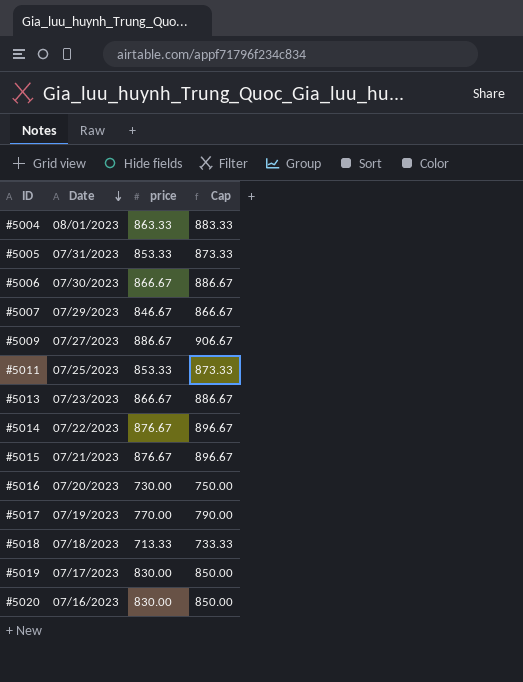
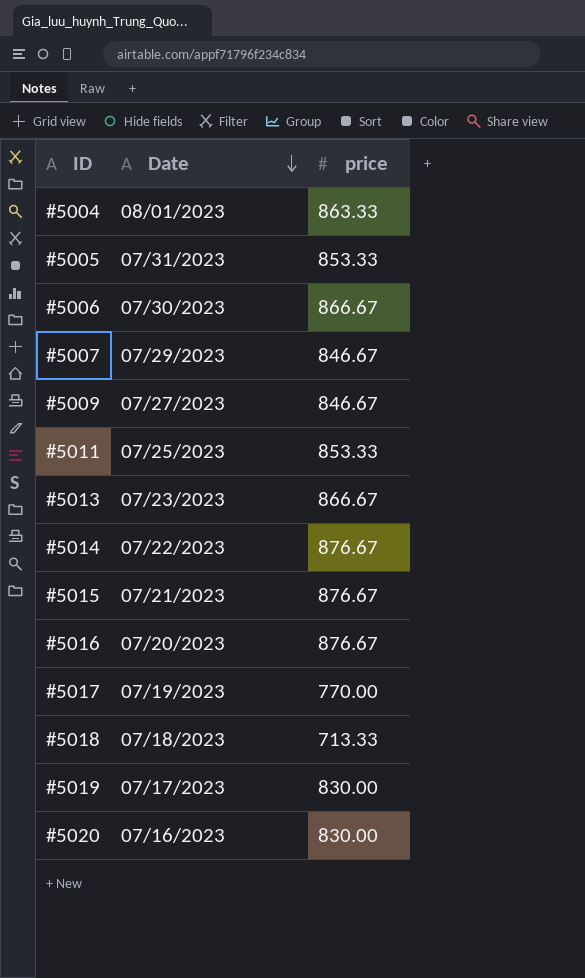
column Cap | formula: [price] + 20 -> none
#5009 | price: 886.67 -> 846.67
#5016 | price: 730.00 -> 876.67

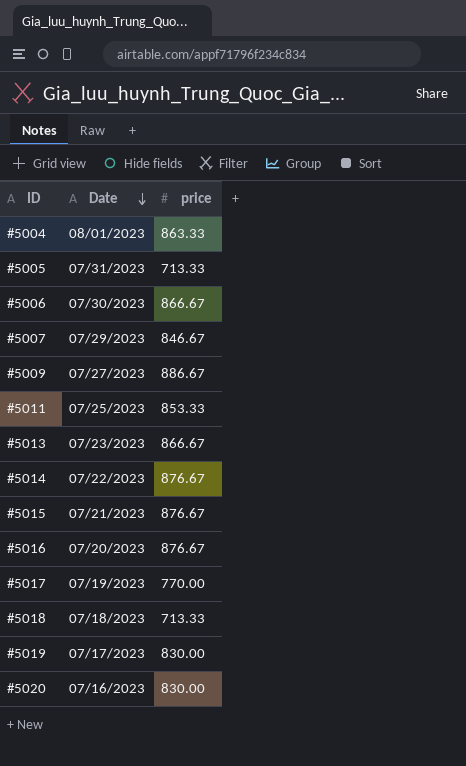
#5005 | price: 853.33 -> 713.33
#5009 | price: 846.67 -> 886.67

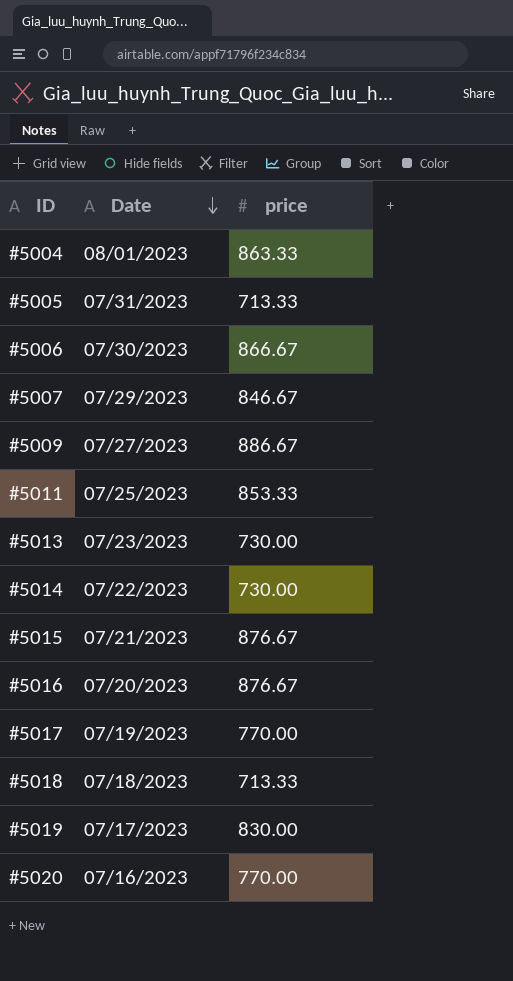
#5013 | price: 866.67 -> 730.00
#5014 | price: 876.67 -> 730.00
#5020 | price: 830.00 -> 770.00

